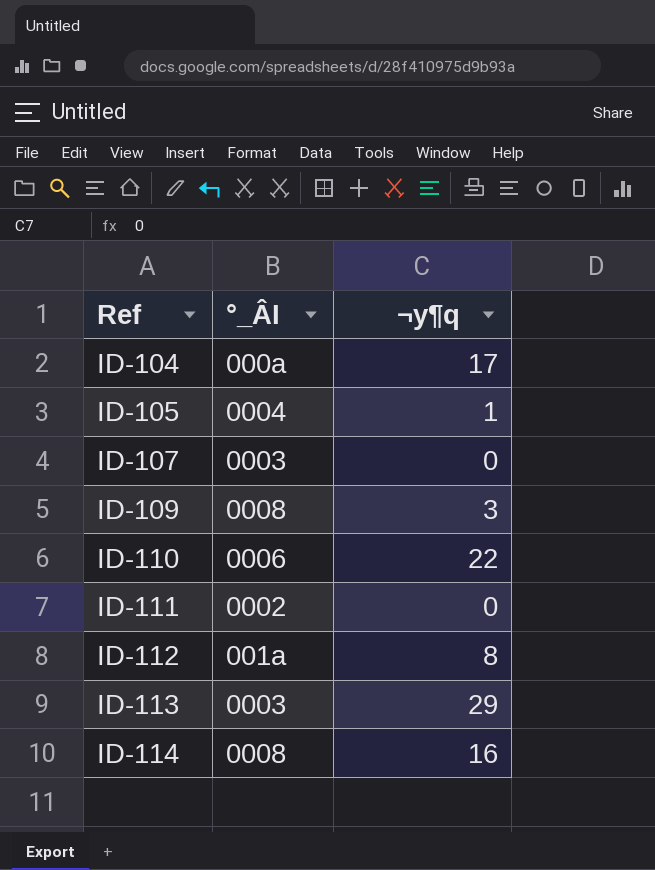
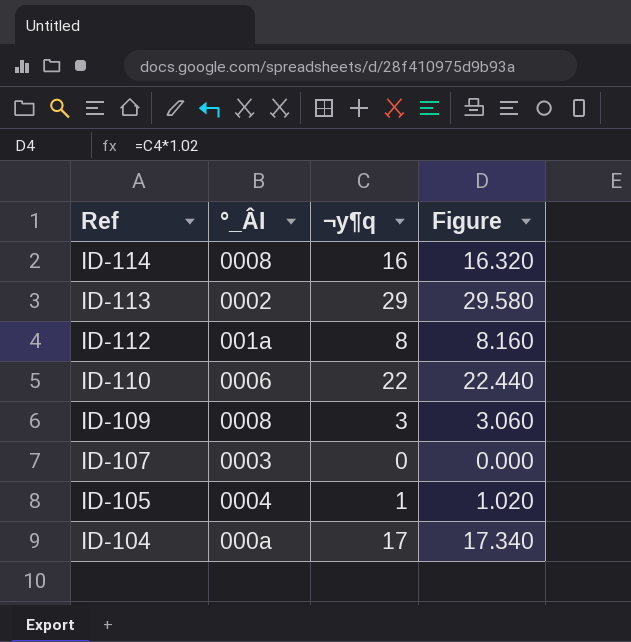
row order: Ref ascending -> Ref descending
column Figure | formula: none -> [¬y¶q] * 1.02
row ID-111: 0002 | 0 -> none
ID-113 | °_ÂI: 0003 -> 0002

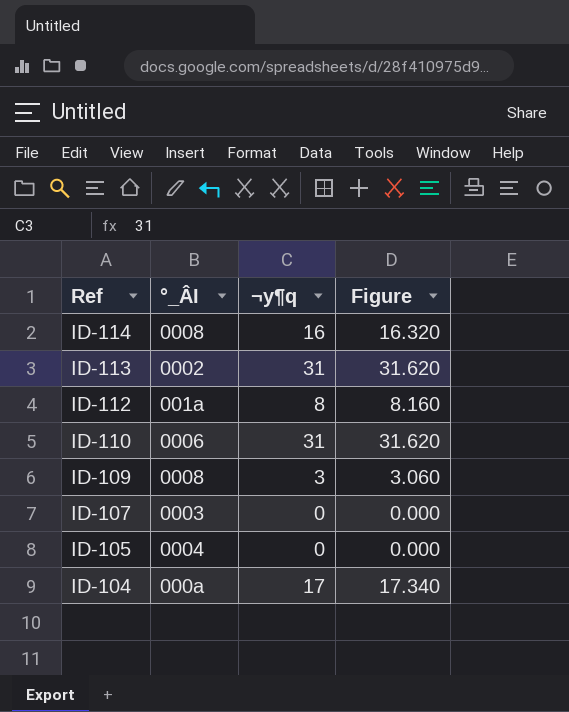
ID-113 | ¬y¶q: 29 -> 31
ID-113 | Figure: 29.580 -> 31.620
ID-110 | ¬y¶q: 22 -> 31
ID-110 | Figure: 22.440 -> 31.620
ID-105 | ¬y¶q: 1 -> 0
ID-105 | Figure: 1.020 -> 0.000

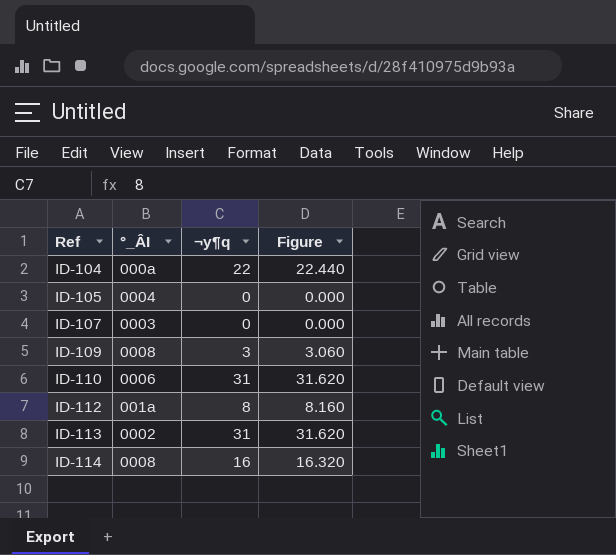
row order: Ref descending -> Ref ascending
ID-104 | ¬y¶q: 17 -> 22
ID-104 | Figure: 17.340 -> 22.440

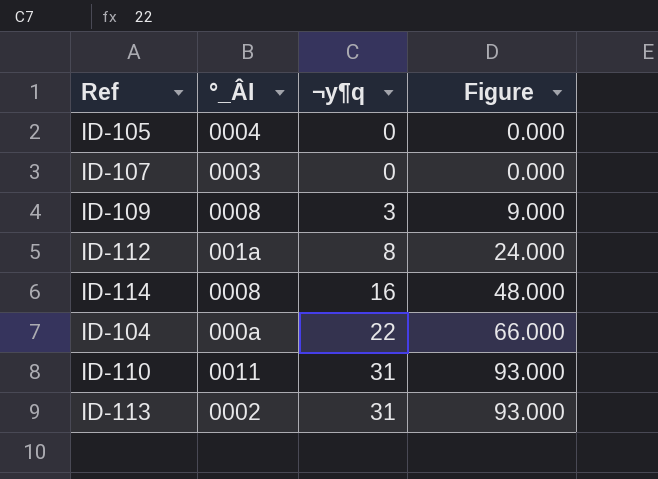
row order: Ref ascending -> ¬y¶q ascending
column Figure | formula: [¬y¶q] * 1.02 -> [¬y¶q] * 3
ID-110 | °_ÂI: 0006 -> 0011

